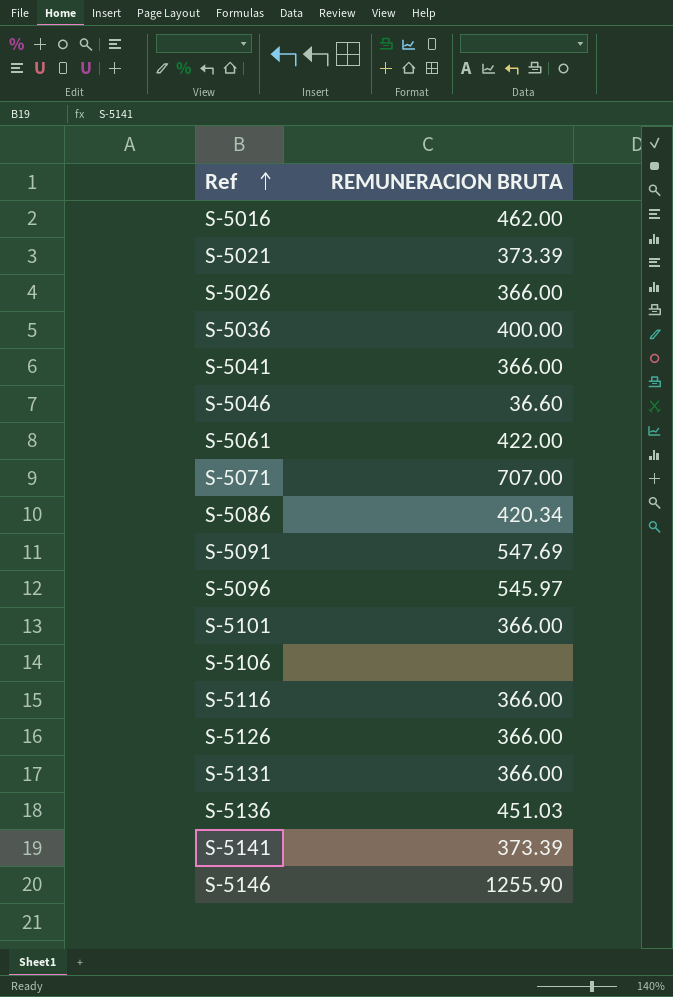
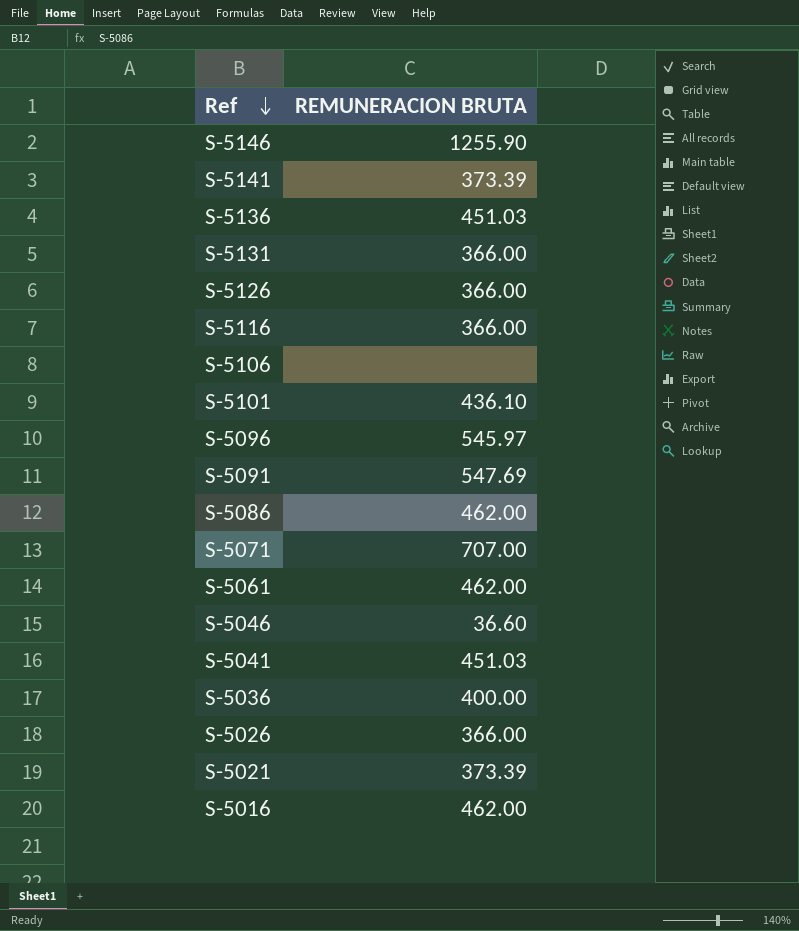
row order: Ref ascending -> Ref descending
S-5101 | REMUNERACION BRUTA: 366.00 -> 436.10
S-5086 | REMUNERACION BRUTA: 420.34 -> 462.00
S-5061 | REMUNERACION BRUTA: 422.00 -> 462.00
S-5041 | REMUNERACION BRUTA: 366.00 -> 451.03

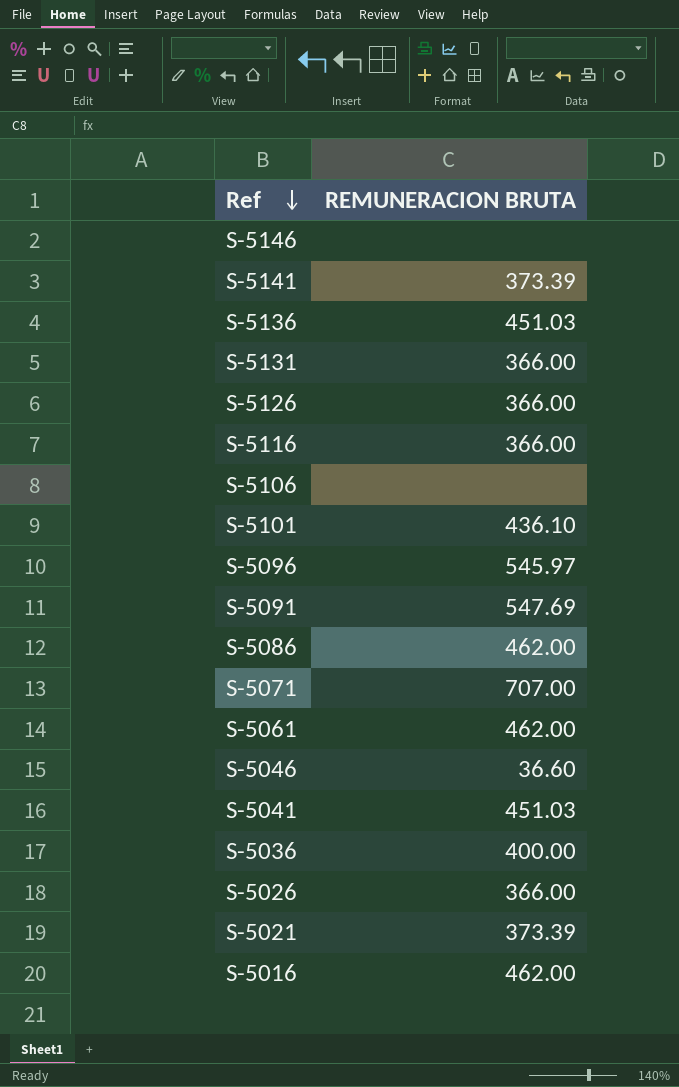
S-5146 | REMUNERACION BRUTA: 1255.90 -> none

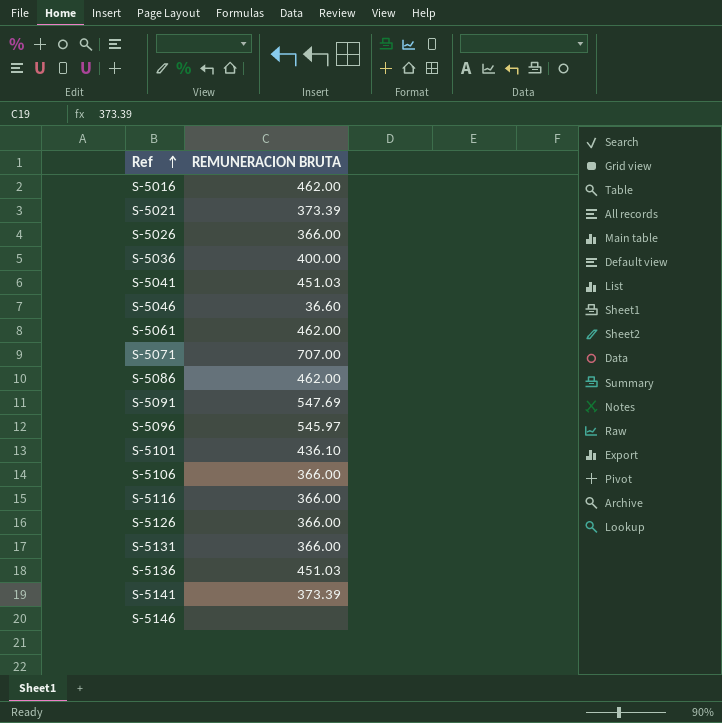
row order: Ref descending -> Ref ascending
S-5106 | REMUNERACION BRUTA: none -> 366.00

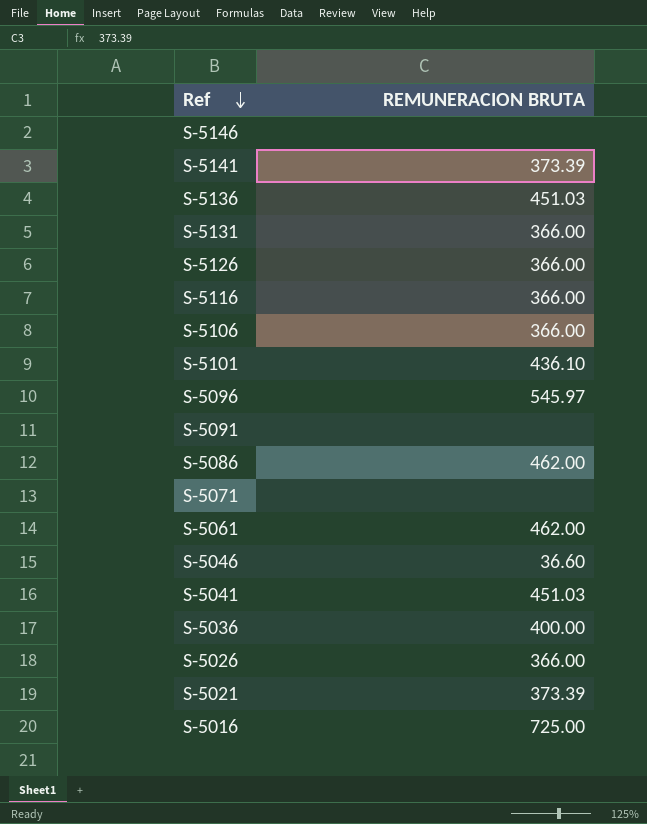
row order: Ref ascending -> Ref descending
S-5091 | REMUNERACION BRUTA: 547.69 -> none
S-5071 | REMUNERACION BRUTA: 707.00 -> none
S-5016 | REMUNERACION BRUTA: 462.00 -> 725.00

